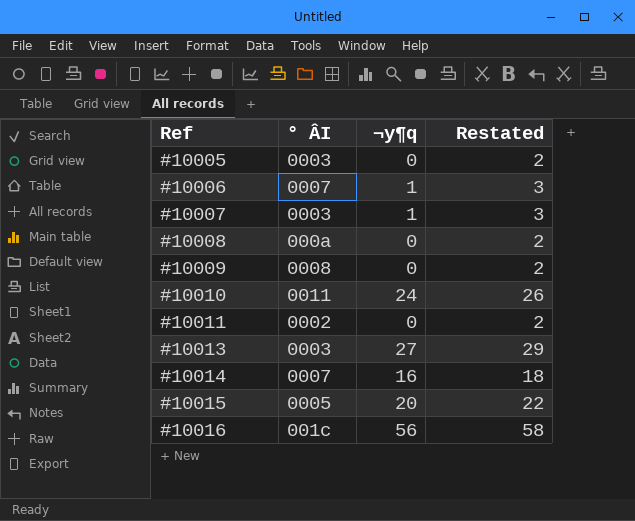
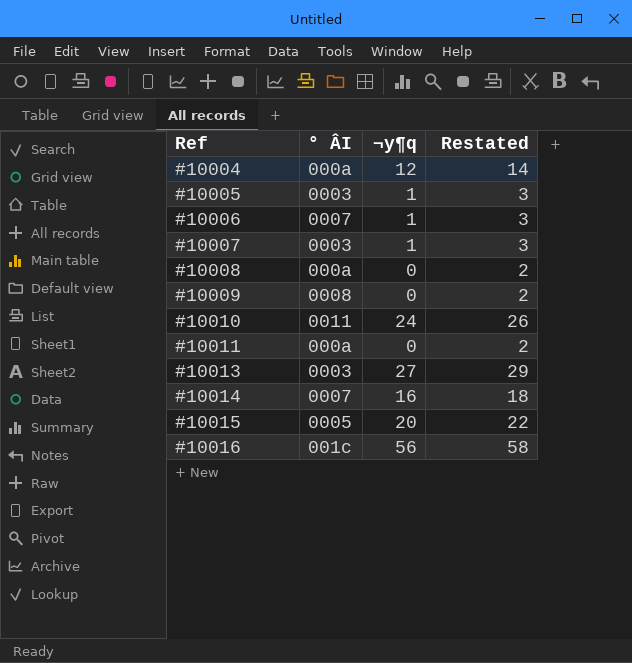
row #10004: none -> 000a | 12 | 14
#10005 | ¬y¶q: 0 -> 1
#10005 | Restated: 2 -> 3
#10011 | ° ÂI: 0002 -> 000a

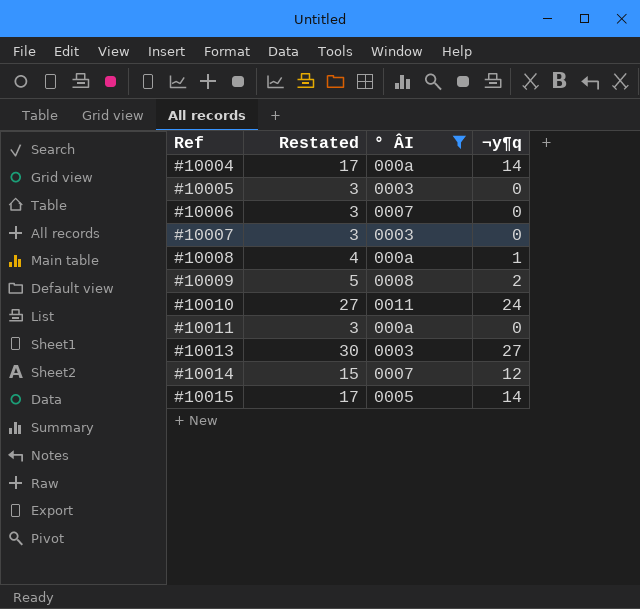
filter: none -> ° ÂI != 001c
column Restated | formula: [¬y¶q] + 2 -> [¬y¶q] + 3
column Restated | position: 4 -> 2
#10004 | ¬y¶q: 12 -> 14
#10005 | ¬y¶q: 1 -> 0
#10006 | ¬y¶q: 1 -> 0
#10007 | ¬y¶q: 1 -> 0
#10008 | ¬y¶q: 0 -> 1
#10009 | ¬y¶q: 0 -> 2
#10014 | ¬y¶q: 16 -> 12
#10015 | ¬y¶q: 20 -> 14

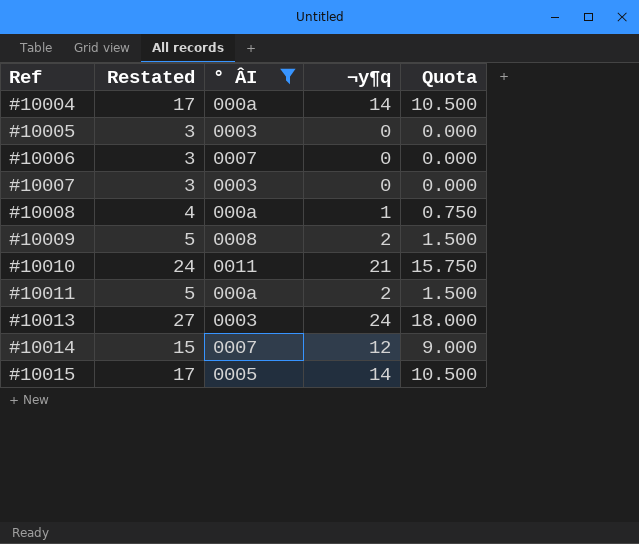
column Quota | formula: none -> [¬y¶q] * 0.75
#10010 | Restated: 27 -> 24
#10010 | ¬y¶q: 24 -> 21
#10011 | Restated: 3 -> 5
#10011 | ¬y¶q: 0 -> 2
#10013 | Restated: 30 -> 27
#10013 | ¬y¶q: 27 -> 24

